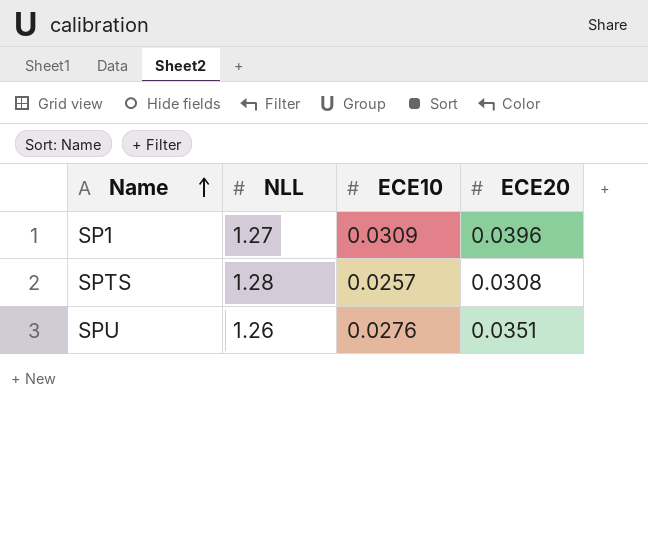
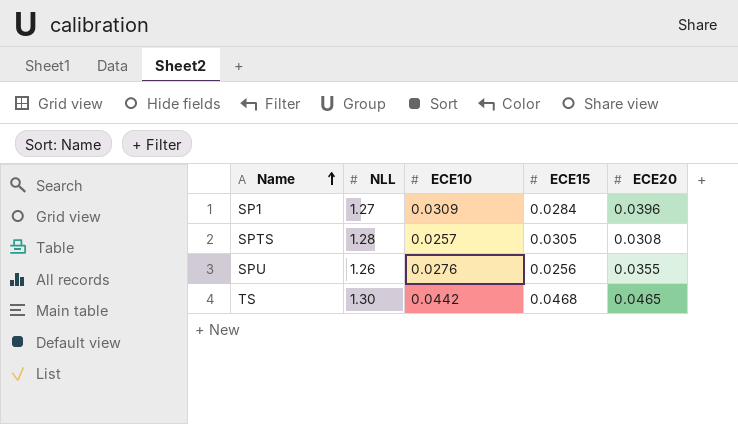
column ECE15 | position: none -> 4
SPU | ECE20: 0.0351 -> 0.0355
row TS: none -> 1.30 | 0.0442 | 0.0468 | 0.0465

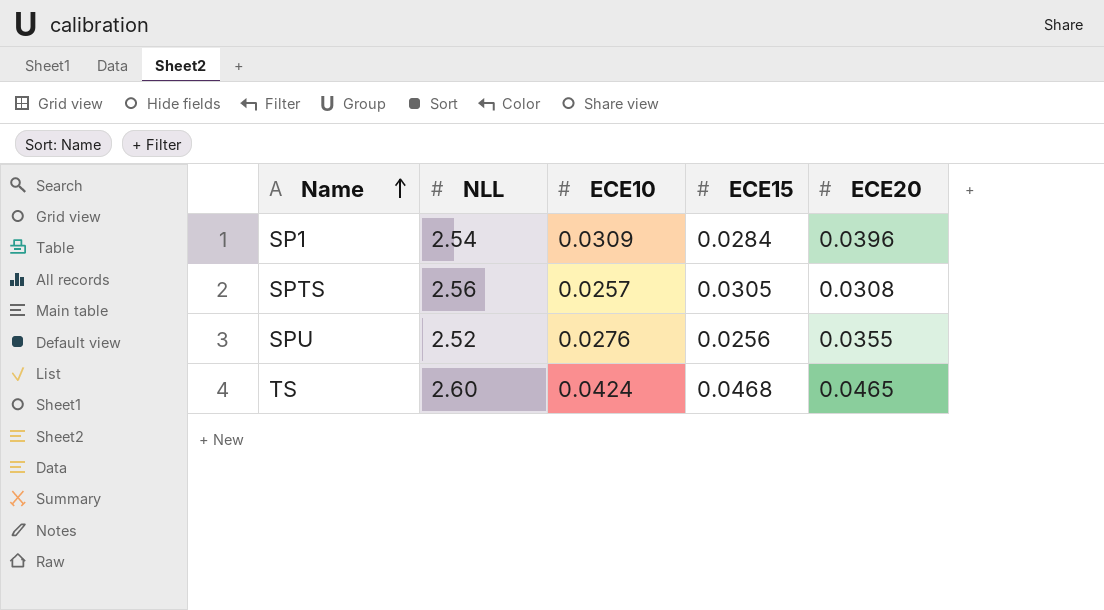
SP1 | NLL: 1.27 -> 2.54
SPTS | NLL: 1.28 -> 2.56
SPU | NLL: 1.26 -> 2.52
TS | NLL: 1.30 -> 2.60
TS | ECE10: 0.0442 -> 0.0424

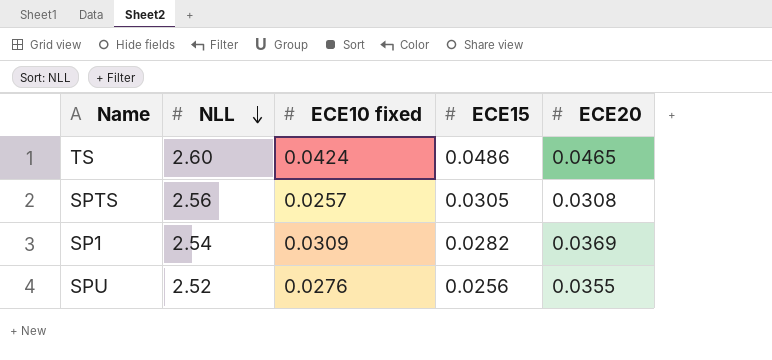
row order: Name ascending -> NLL descending
column name: ECE10 -> ECE10 fixed
TS | ECE15: 0.0468 -> 0.0486
SP1 | ECE15: 0.0284 -> 0.0282
SP1 | ECE20: 0.0396 -> 0.0369

